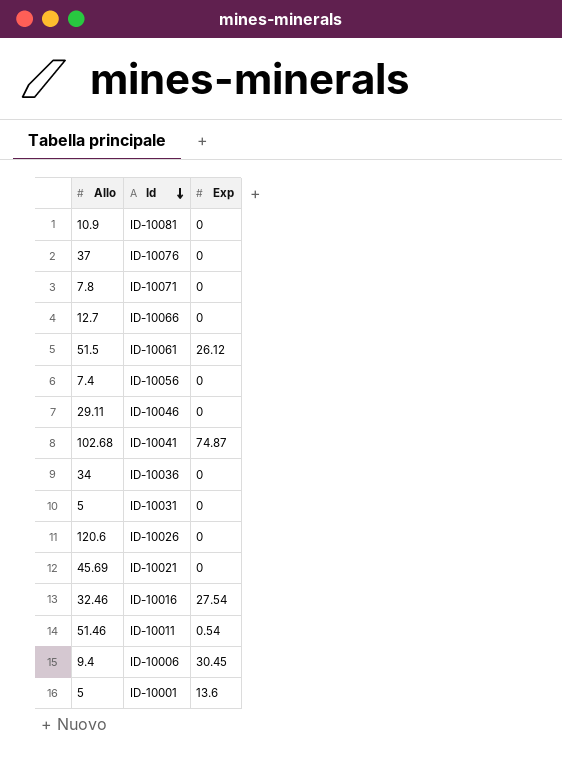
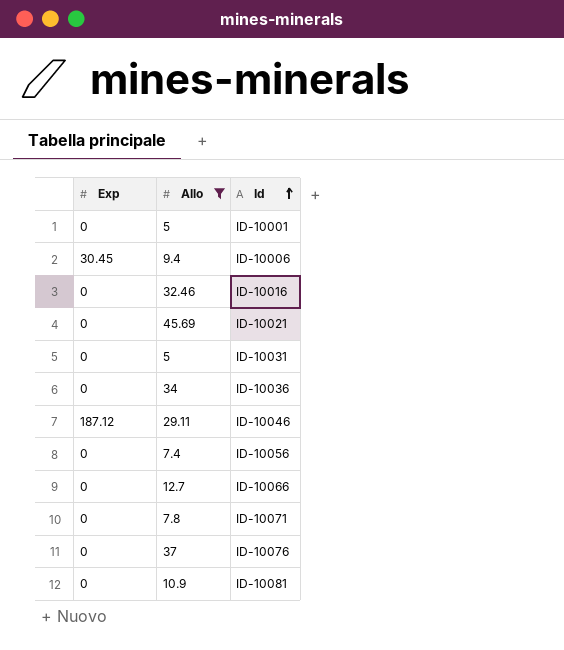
filter: none -> Allo <= 45.69
row order: Id descending -> Id ascending
column Exp | position: 3 -> 1
ID-10001 | Exp: 13.6 -> 0
ID-10016 | Exp: 27.54 -> 0
ID-10046 | Exp: 0 -> 187.12

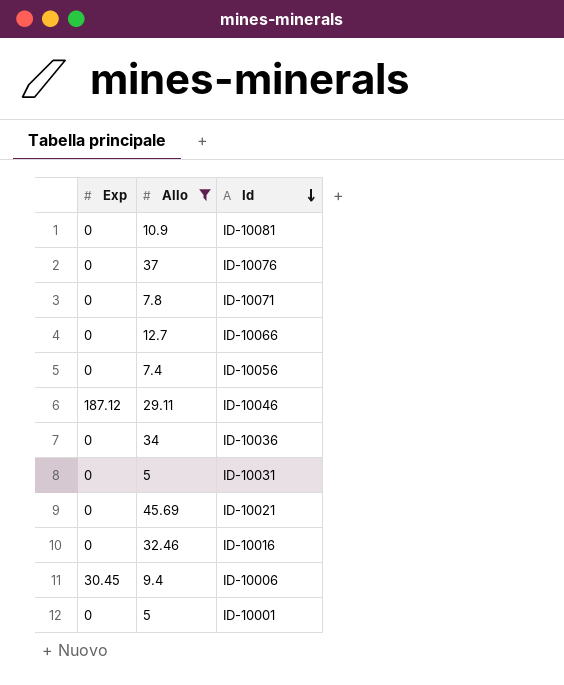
row order: Id ascending -> Id descending

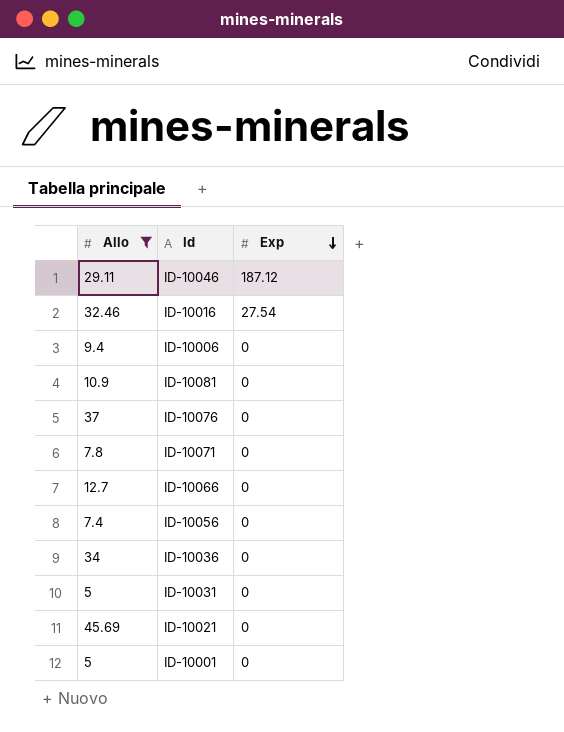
row order: Id descending -> Exp descending
column Exp | position: 1 -> 3
ID-10016 | Exp: 0 -> 27.54
ID-10006 | Exp: 30.45 -> 0

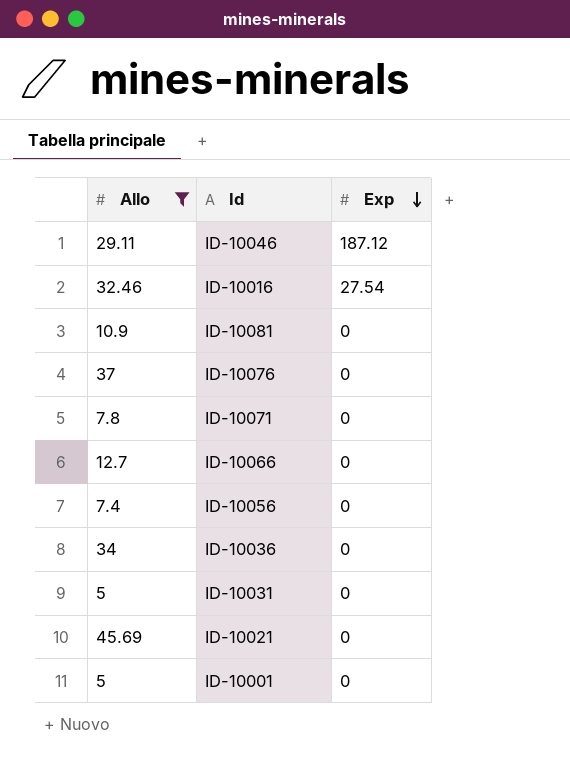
row ID-10006: 9.4 | 0 -> none

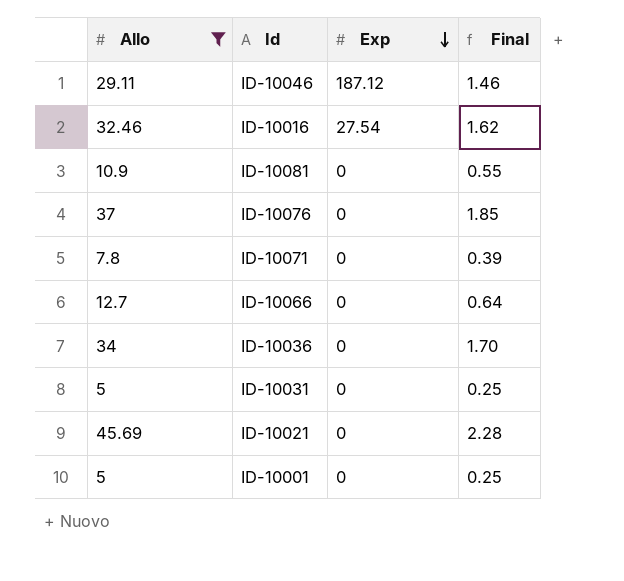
column Final | formula: none -> [Allo] * 0.05
row ID-10056: 7.4 | 0 -> none

